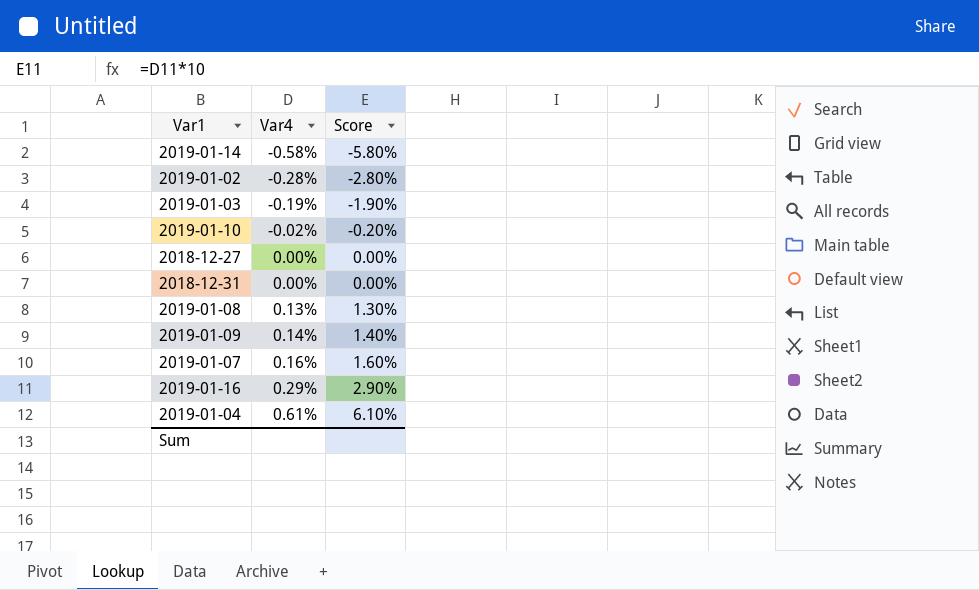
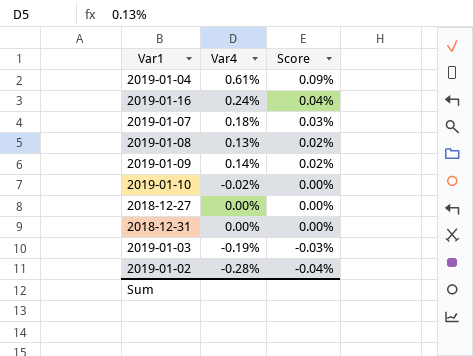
row order: Var4 ascending -> Score descending
column Score | formula: [Var4] * 10 -> [Var4] * 0.15
row 2019-01-14: -0.58% | -5.80% -> none
2019-01-16 | Var4: 0.29% -> 0.24%
2019-01-07 | Var4: 0.16% -> 0.18%

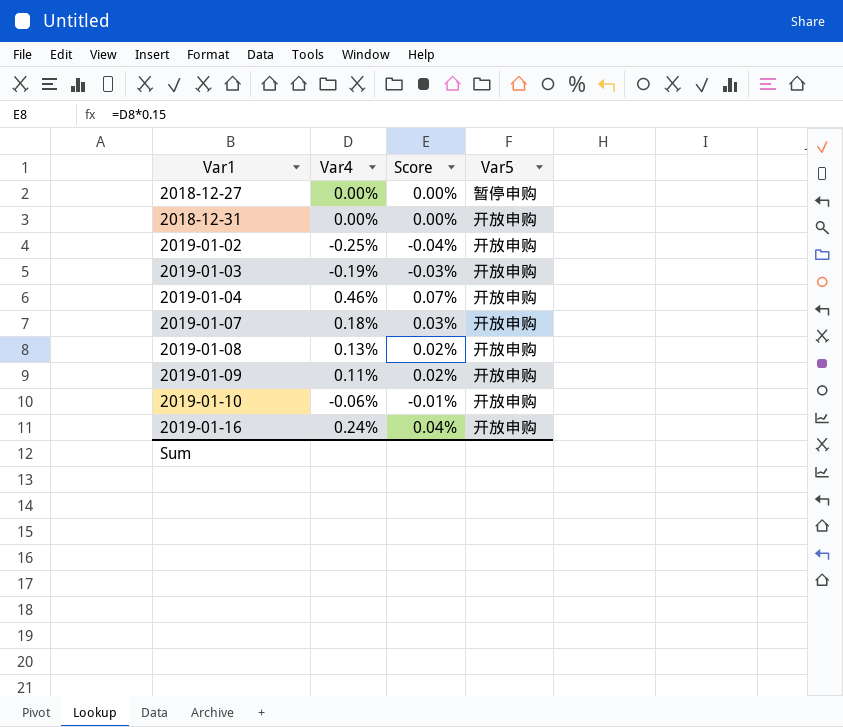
row order: Score descending -> Var1 ascending
column Var5 | position: none -> 4
2019-01-02 | Var4: -0.28% -> -0.25%
2019-01-04 | Var4: 0.61% -> 0.46%
2019-01-04 | Score: 0.09% -> 0.07%
2019-01-09 | Var4: 0.14% -> 0.11%
2019-01-10 | Var4: -0.02% -> -0.06%
2019-01-10 | Score: 0.00% -> -0.01%

